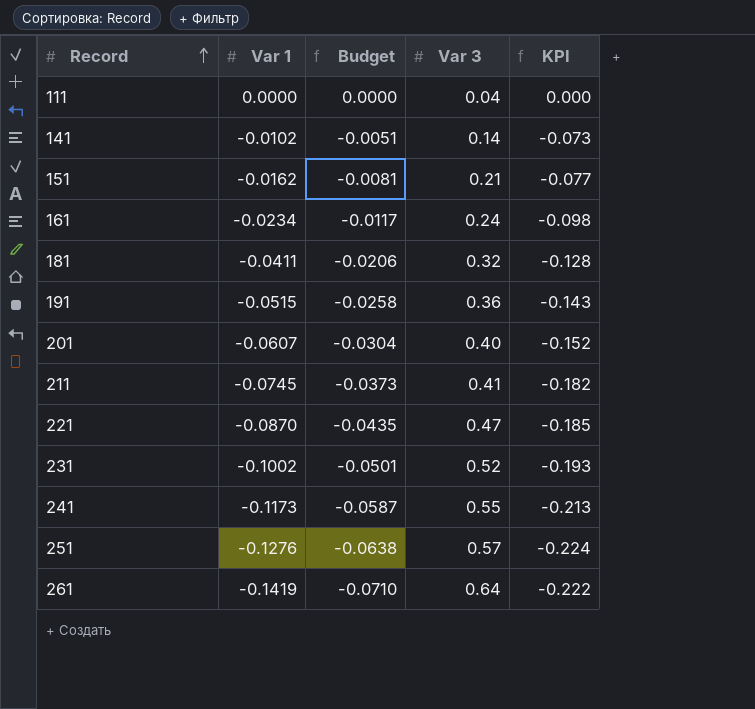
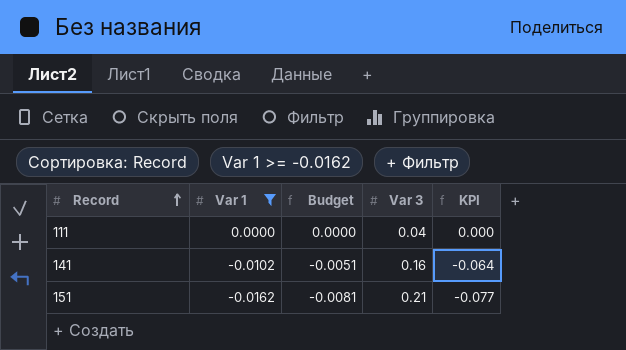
filter: none -> Var 1 >= -0.0162
141 | Var 3: 0.14 -> 0.16
141 | KPI: -0.073 -> -0.064

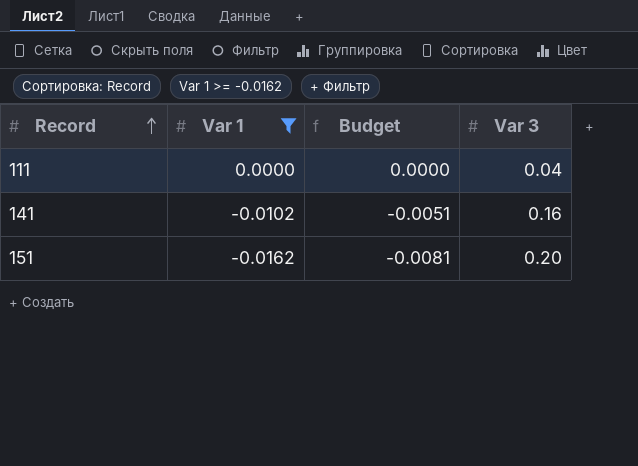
column KPI | formula: [Var 1] / [Var 3] -> none
151 | Var 3: 0.21 -> 0.20

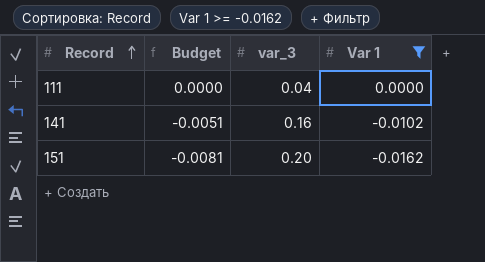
column name: Var 3 -> var_3
column Var 1 | position: 2 -> 4

